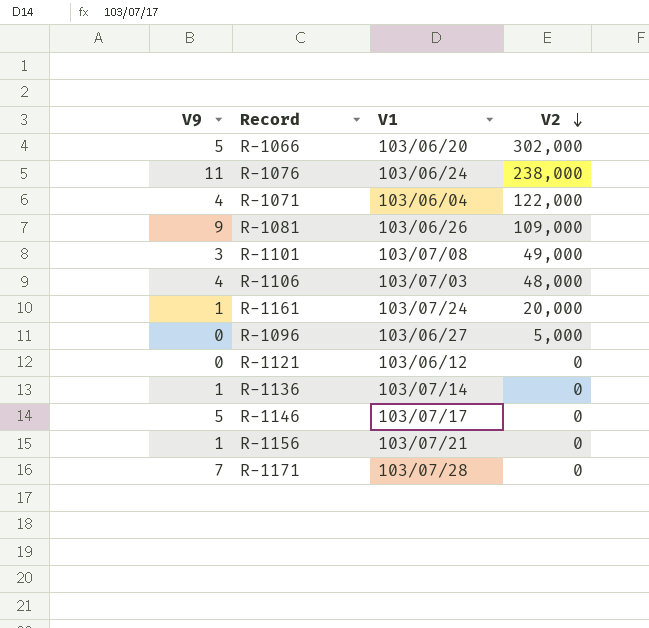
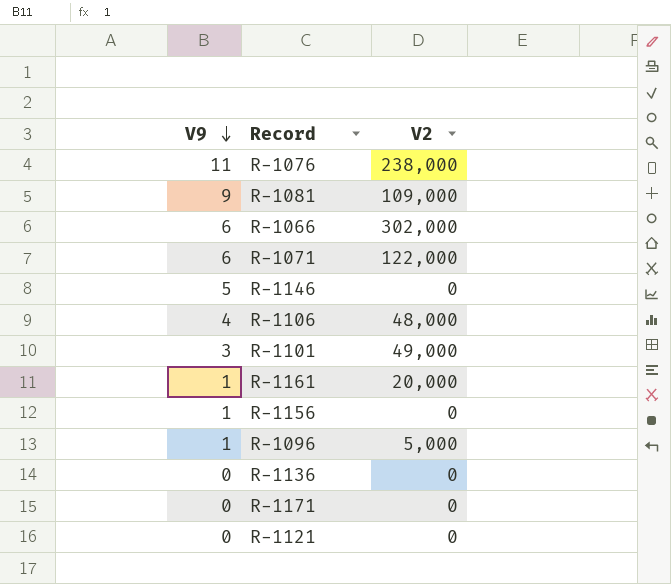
row order: V2 descending -> V9 descending
column V1 | position: 3 -> none
R-1066 | V9: 5 -> 6
R-1071 | V9: 4 -> 6
R-1096 | V9: 0 -> 1
R-1136 | V9: 1 -> 0
R-1171 | V9: 7 -> 0

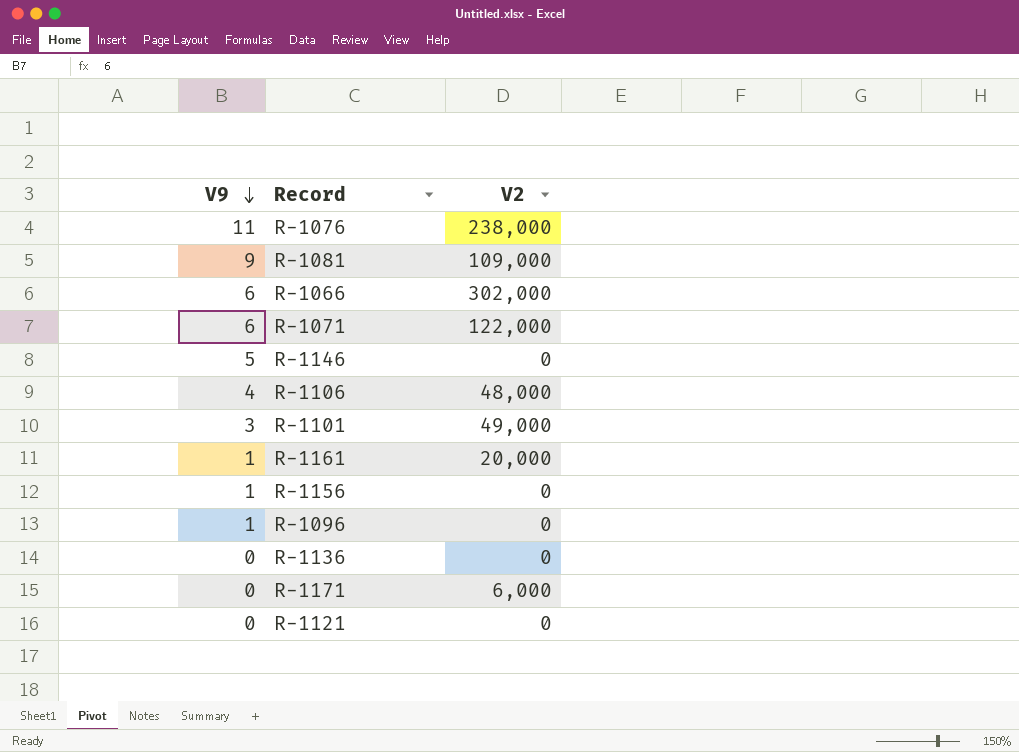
R-1096 | V2: 5,000 -> 0
R-1171 | V2: 0 -> 6,000

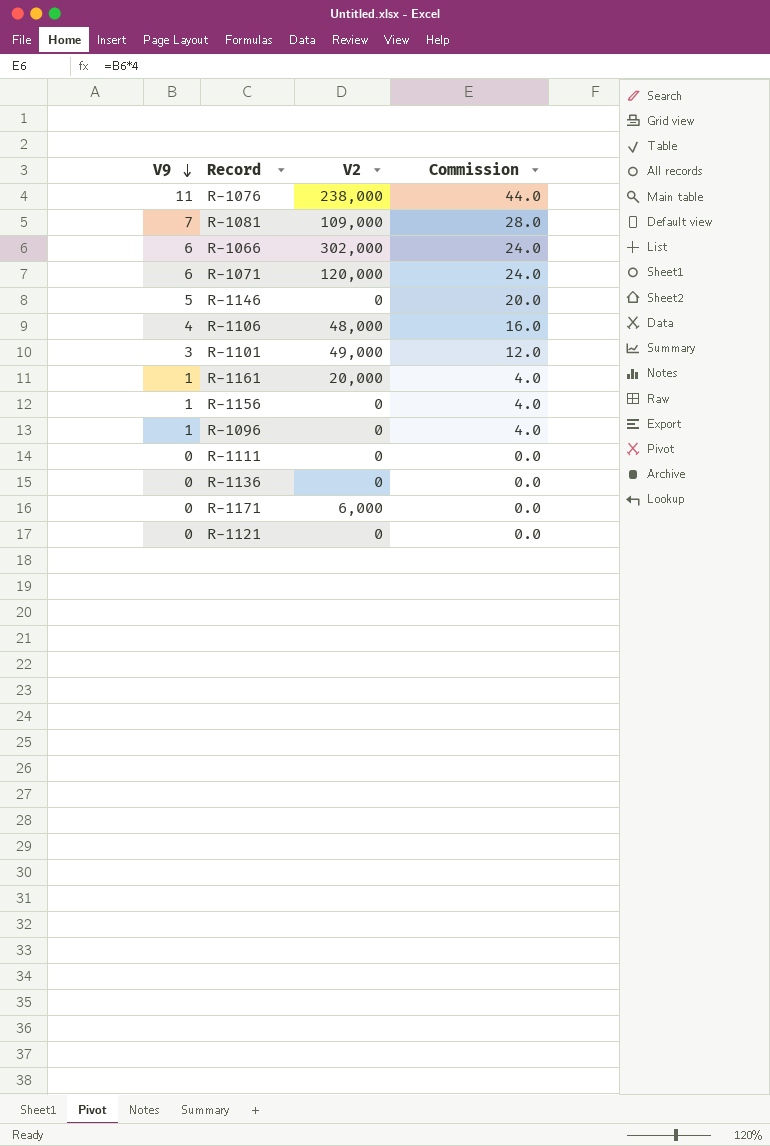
column Commission | formula: none -> [V9] * 4
R-1081 | V9: 9 -> 7
R-1071 | V2: 122,000 -> 120,000
row R-1111: none -> 0 | 0 | 0.0

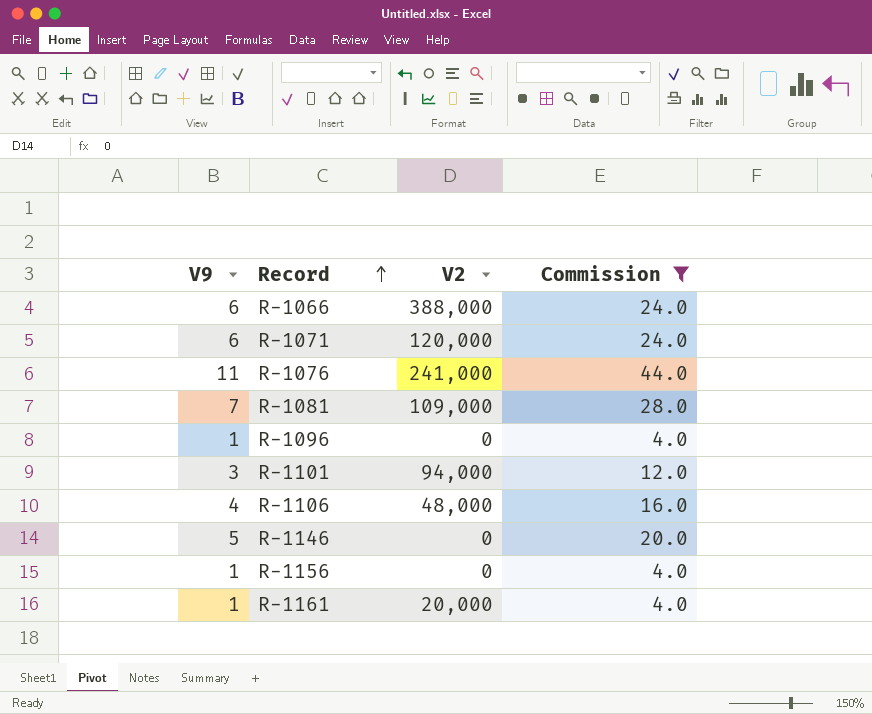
filter: none -> Commission != 0.0
row order: V9 descending -> Record ascending
R-1066 | V2: 302,000 -> 388,000
R-1076 | V2: 238,000 -> 241,000
R-1101 | V2: 49,000 -> 94,000

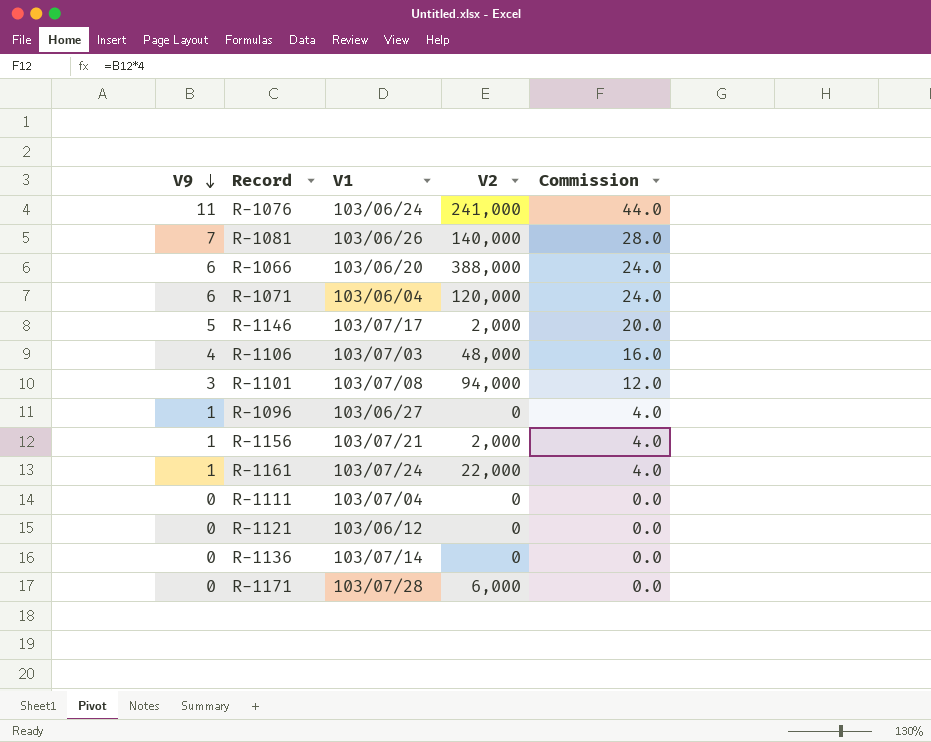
filter: Commission != 0.0 -> none
row order: Record ascending -> V9 descending
column V1 | position: none -> 3
R-1081 | V2: 109,000 -> 140,000
R-1146 | V2: 0 -> 2,000
R-1156 | V2: 0 -> 2,000
R-1161 | V2: 20,000 -> 22,000

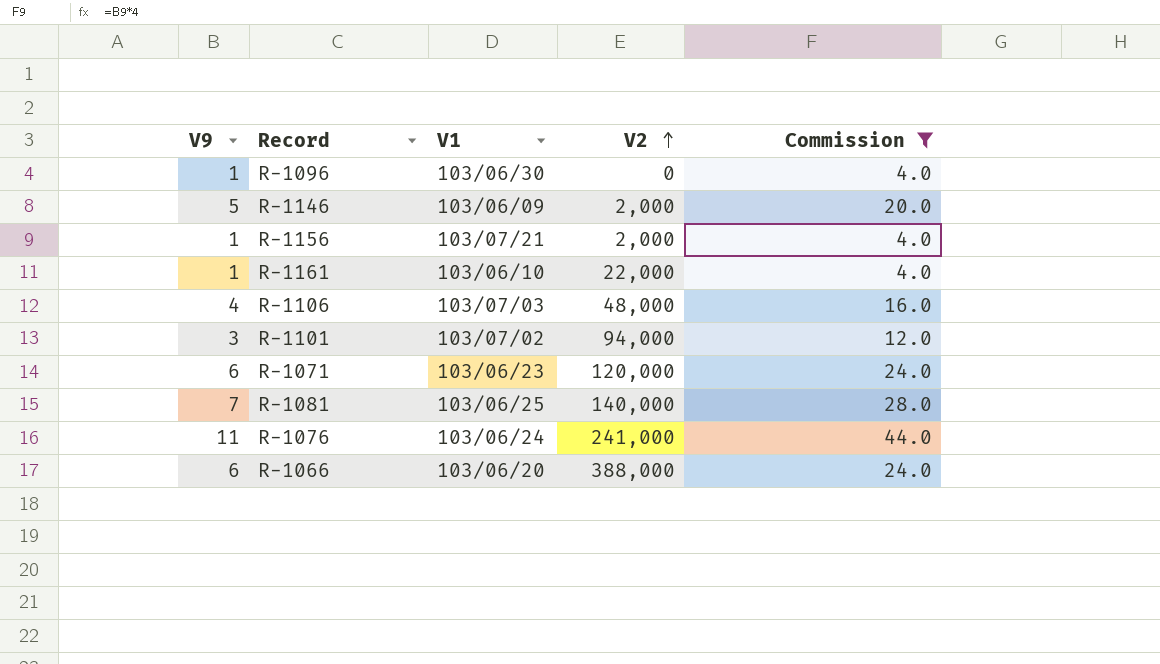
filter: none -> Commission != 0.0
row order: V9 descending -> V2 ascending
R-1096 | V1: 103/06/27 -> 103/06/30
R-1146 | V1: 103/07/17 -> 103/06/09
R-1161 | V1: 103/07/24 -> 103/06/10
R-1101 | V1: 103/07/08 -> 103/07/02
R-1071 | V1: 103/06/04 -> 103/06/23
R-1081 | V1: 103/06/26 -> 103/06/25

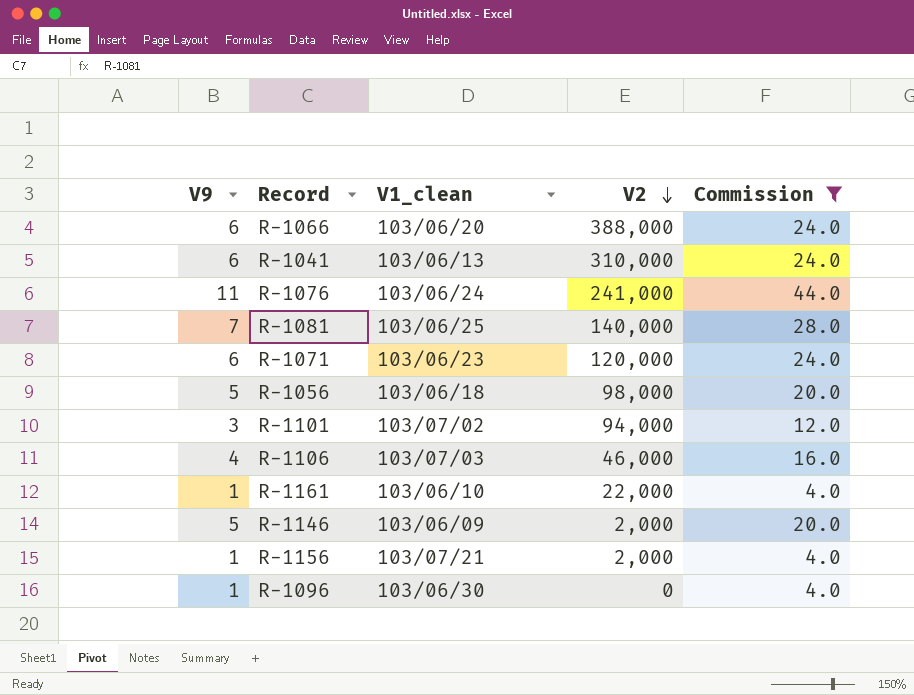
row order: V2 ascending -> V2 descending
column name: V1 -> V1_clean
row R-1041: none -> 6 | 103/06/13 | 310,000 | 24.0
row R-1056: none -> 5 | 103/06/18 | 98,000 | 20.0
R-1106 | V2: 48,000 -> 46,000

